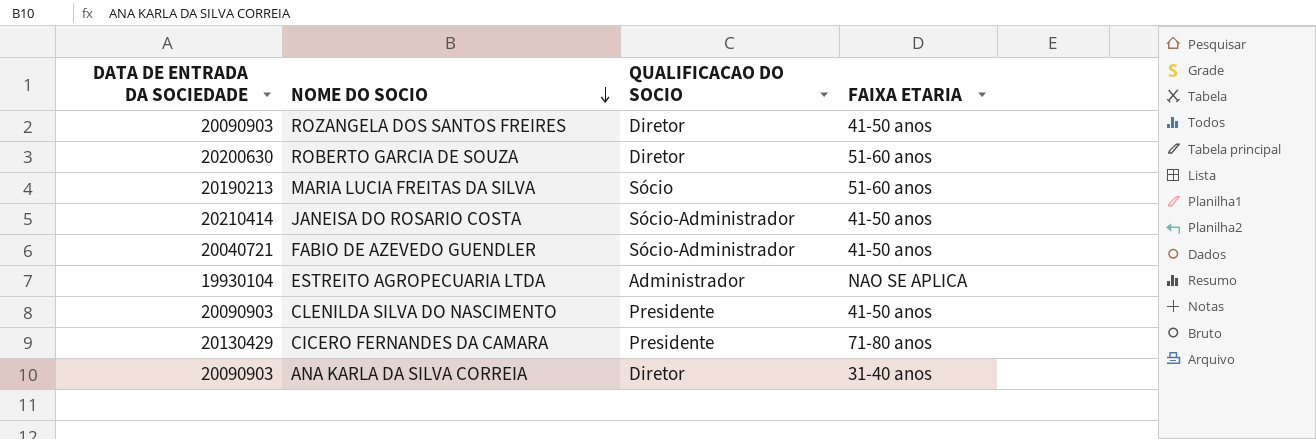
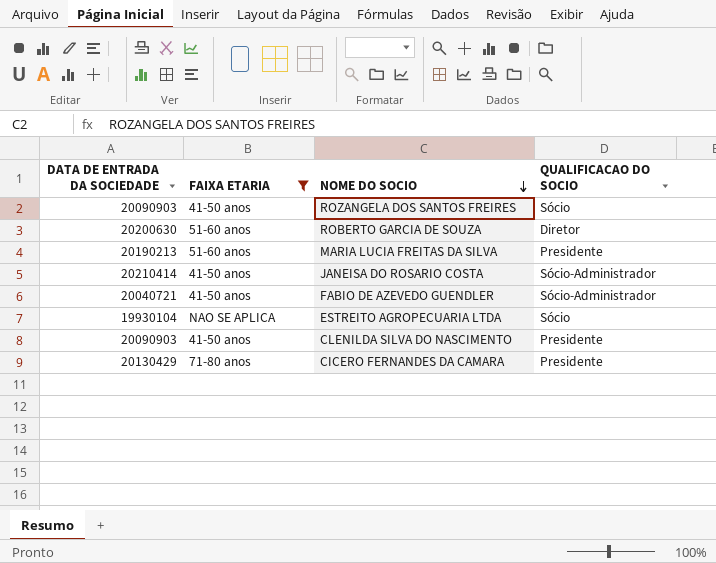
filter: none -> FAIXA ETARIA != 31-40 anos
column FAIXA ETARIA | position: 4 -> 2
ROZANGELA DOS SANTOS FREIRES | QUALIFICACAO DO SOCIO: Diretor -> Sócio
MARIA LUCIA FREITAS DA SILVA | QUALIFICACAO DO SOCIO: Sócio -> Presidente
ESTREITO AGROPECUARIA LTDA | QUALIFICACAO DO SOCIO: Administrador -> Sócio

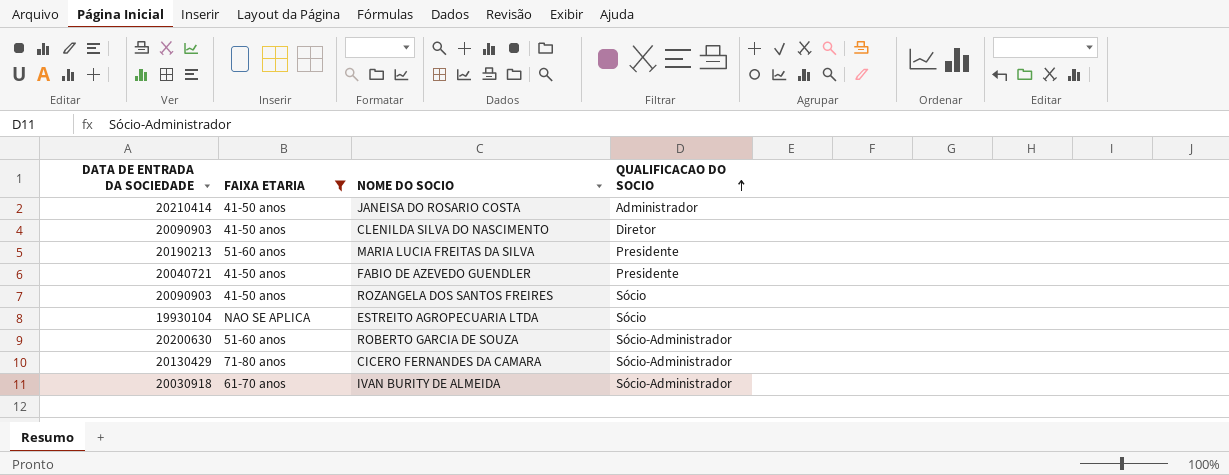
row order: NOME DO SOCIO descending -> QUALIFICACAO DO SOCIO ascending
JANEISA DO ROSARIO COSTA | QUALIFICACAO DO SOCIO: Sócio-Administrador -> Administrador
CLENILDA SILVA DO NASCIMENTO | QUALIFICACAO DO SOCIO: Presidente -> Diretor
FABIO DE AZEVEDO GUENDLER | QUALIFICACAO DO SOCIO: Sócio-Administrador -> Presidente
ROBERTO GARCIA DE SOUZA | QUALIFICACAO DO SOCIO: Diretor -> Sócio-Administrador
CICERO FERNANDES DA CAMARA | QUALIFICACAO DO SOCIO: Presidente -> Sócio-Administrador
row IVAN BURITY DE ALMEIDA: none -> 20030918 | 61-70 anos | Sócio-Administrador

